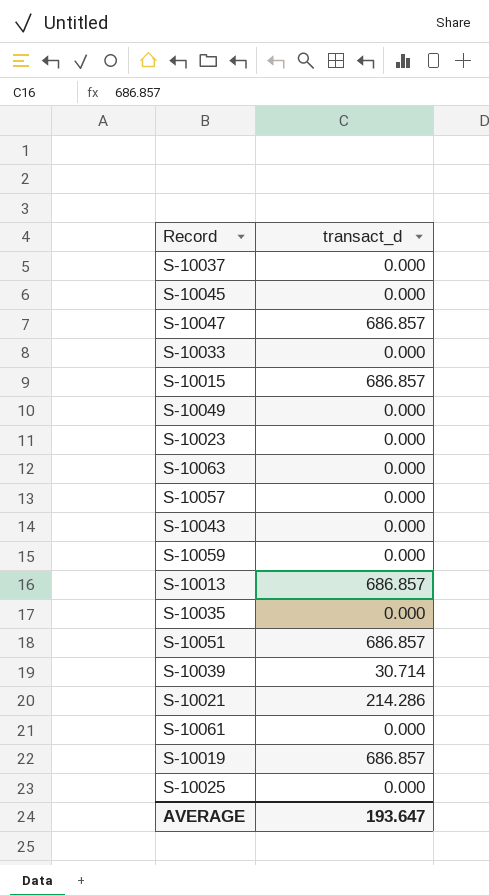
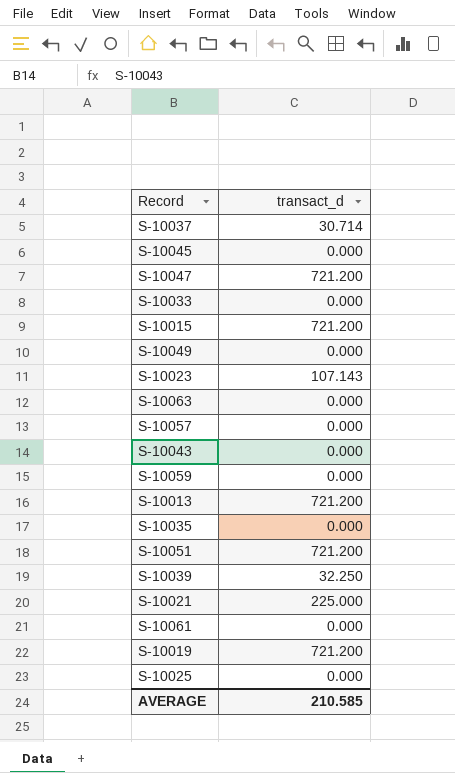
S-10037 | transact_d: 0.000 -> 30.714
S-10047 | transact_d: 686.857 -> 721.200
S-10015 | transact_d: 686.857 -> 721.200
S-10023 | transact_d: 0.000 -> 107.143
S-10013 | transact_d: 686.857 -> 721.200
S-10051 | transact_d: 686.857 -> 721.200
S-10039 | transact_d: 30.714 -> 32.250
S-10021 | transact_d: 214.286 -> 225.000
S-10019 | transact_d: 686.857 -> 721.200
AVERAGE | transact_d: 193.647 -> 210.585

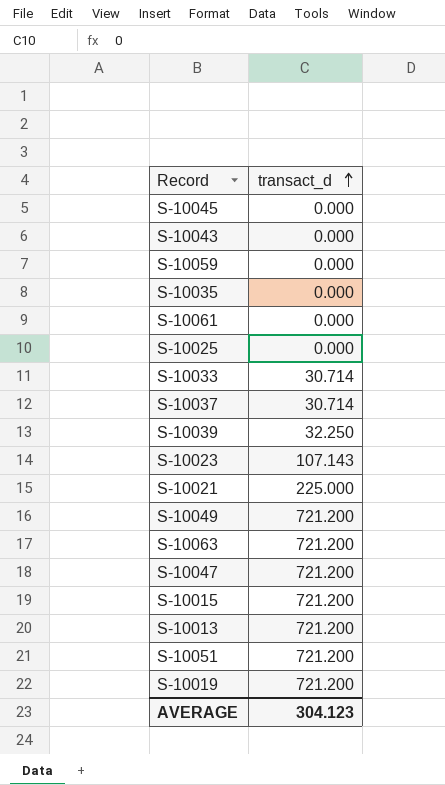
row order: none -> transact_d ascending
row S-10057: 0.000 -> none
S-10033 | transact_d: 0.000 -> 30.714
S-10049 | transact_d: 0.000 -> 721.200
S-10063 | transact_d: 0.000 -> 721.200
AVERAGE | transact_d: 210.585 -> 304.123

